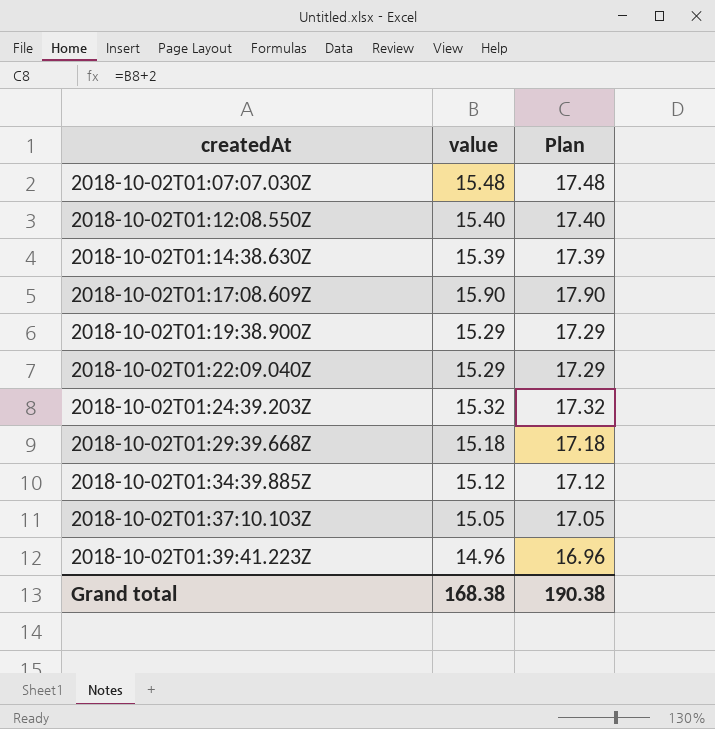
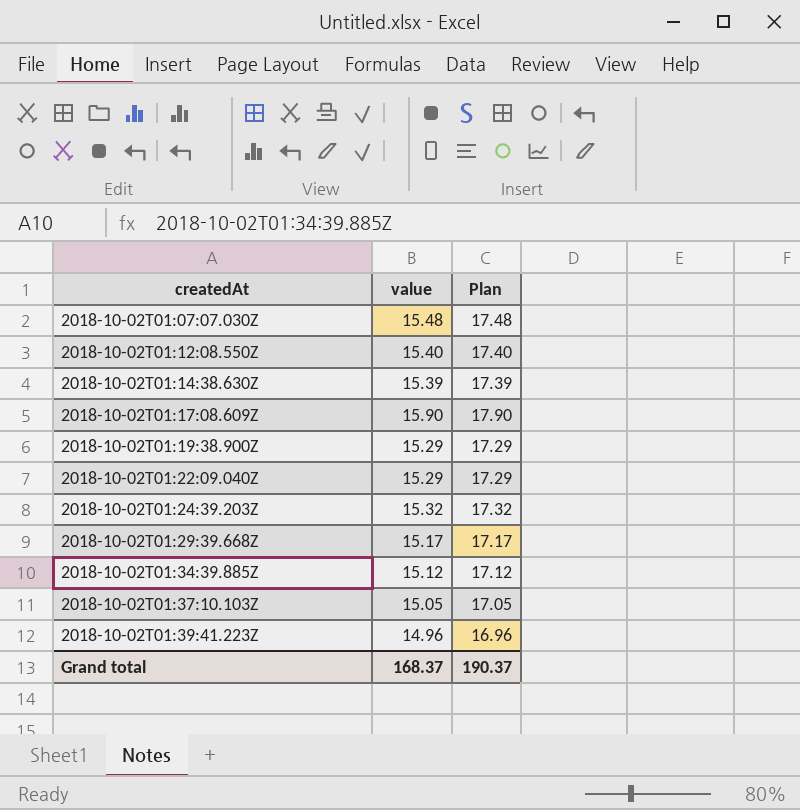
2018-10-02T01:29:39.668Z | value: 15.18 -> 15.17
2018-10-02T01:29:39.668Z | Plan: 17.18 -> 17.17
Grand total | value: 168.38 -> 168.37
Grand total | Plan: 190.38 -> 190.37

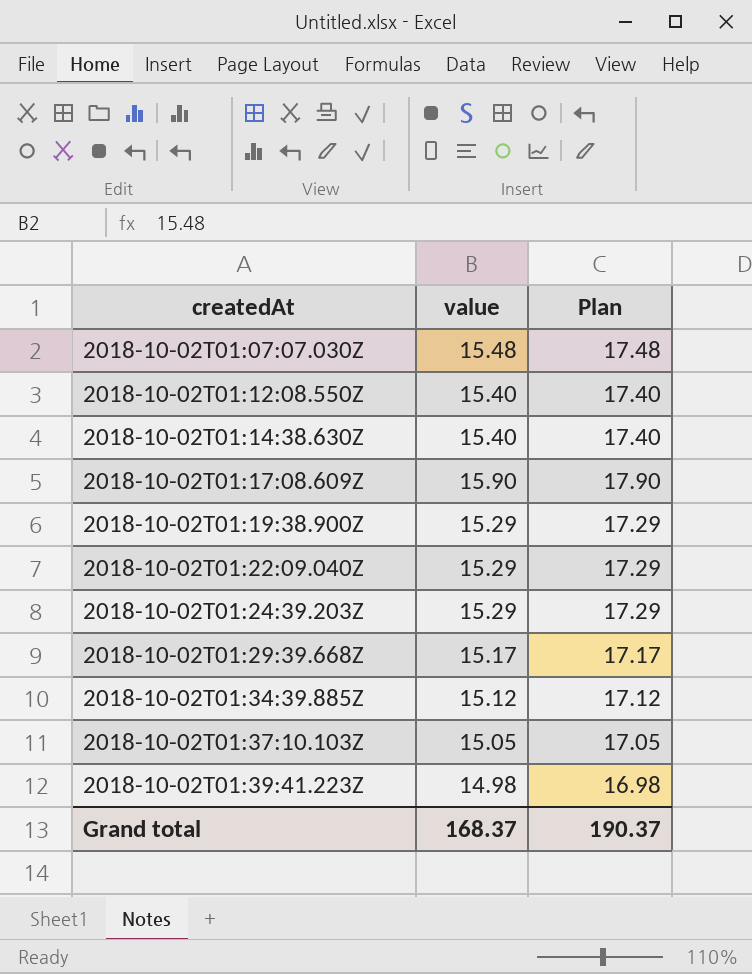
2018-10-02T01:14:38.630Z | value: 15.39 -> 15.40
2018-10-02T01:14:38.630Z | Plan: 17.39 -> 17.40
2018-10-02T01:24:39.203Z | value: 15.32 -> 15.29
2018-10-02T01:24:39.203Z | Plan: 17.32 -> 17.29
2018-10-02T01:39:41.223Z | value: 14.96 -> 14.98
2018-10-02T01:39:41.223Z | Plan: 16.96 -> 16.98

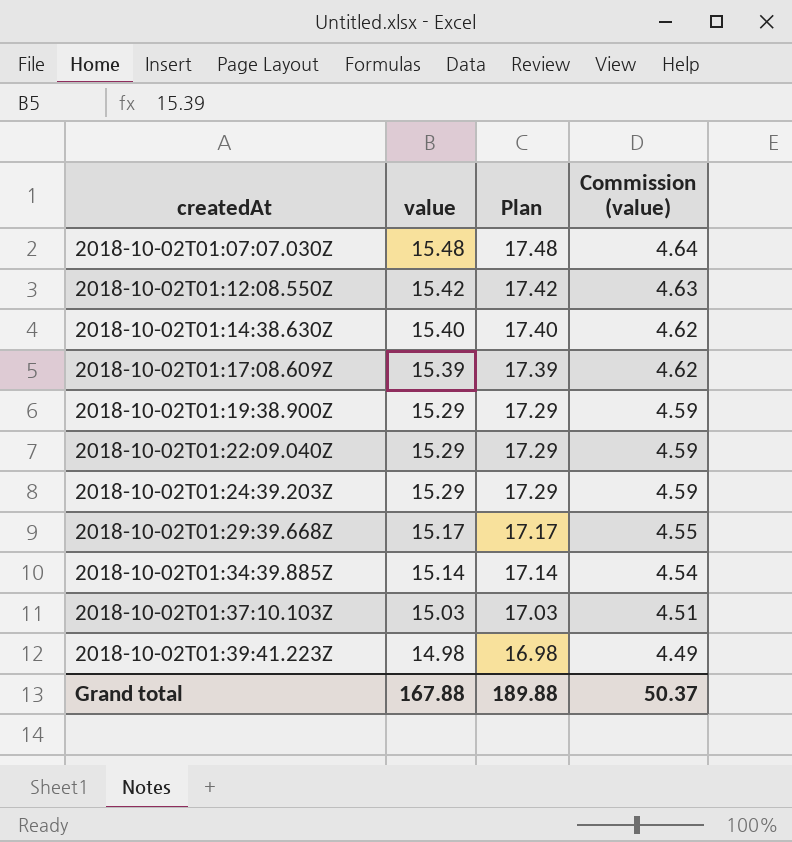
column Commission (value) | formula: none -> [value] * 0.3
2018-10-02T01:12:08.550Z | value: 15.40 -> 15.42
2018-10-02T01:12:08.550Z | Plan: 17.40 -> 17.42
2018-10-02T01:17:08.609Z | value: 15.90 -> 15.39
2018-10-02T01:17:08.609Z | Plan: 17.90 -> 17.39
2018-10-02T01:34:39.885Z | value: 15.12 -> 15.14
2018-10-02T01:34:39.885Z | Plan: 17.12 -> 17.14
2018-10-02T01:37:10.103Z | value: 15.05 -> 15.03
2018-10-02T01:37:10.103Z | Plan: 17.05 -> 17.03
Grand total | value: 168.37 -> 167.88
Grand total | Plan: 190.37 -> 189.88

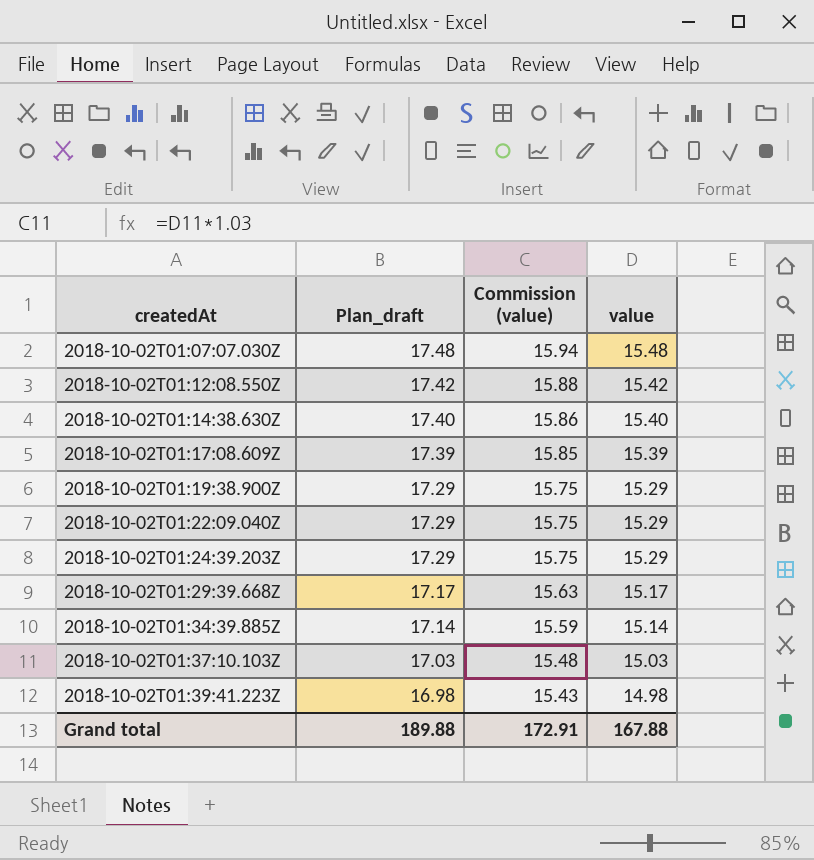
column name: Plan -> Plan_draft
column Commission (value) | formula: [value] * 0.3 -> [value] * 1.03
column value | position: 2 -> 4
Grand total | Commission (value): 50.37 -> 172.91

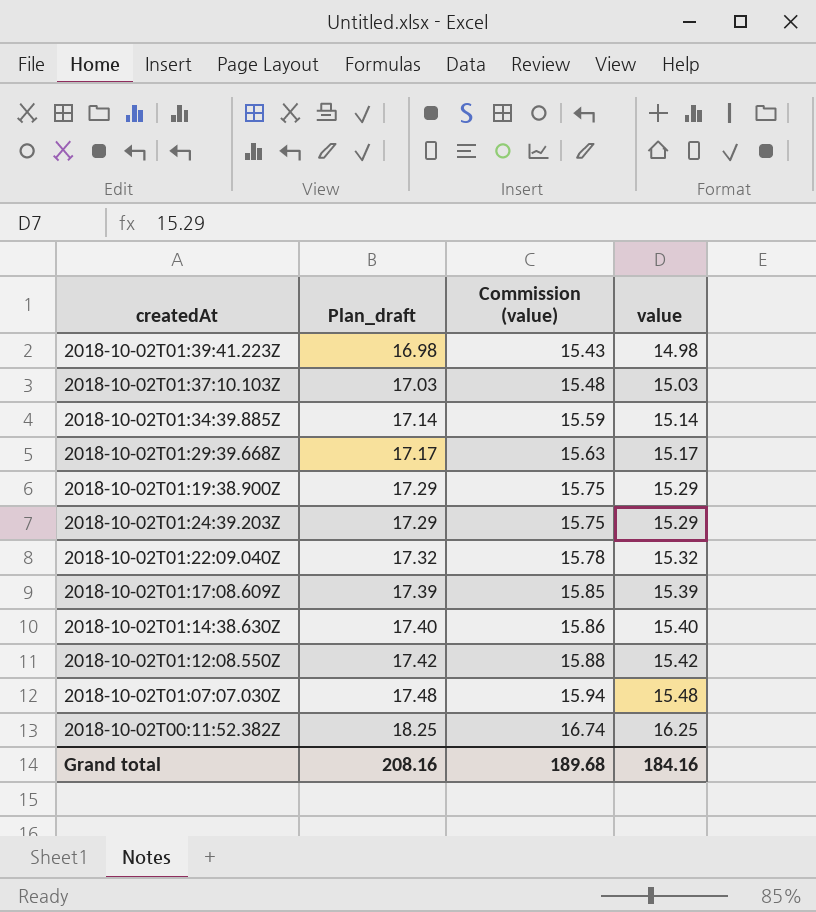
row order: createdAt ascending -> Plan_draft ascending
2018-10-02T01:22:09.040Z | Plan_draft: 17.29 -> 17.32
2018-10-02T01:22:09.040Z | Commission (value): 15.75 -> 15.78
2018-10-02T01:22:09.040Z | value: 15.29 -> 15.32
row 2018-10-02T00:11:52.382Z: none -> 18.25 | 16.74 | 16.25
Grand total | Plan_draft: 189.88 -> 208.16
Grand total | Commission (value): 172.91 -> 189.68
Grand total | value: 167.88 -> 184.16

